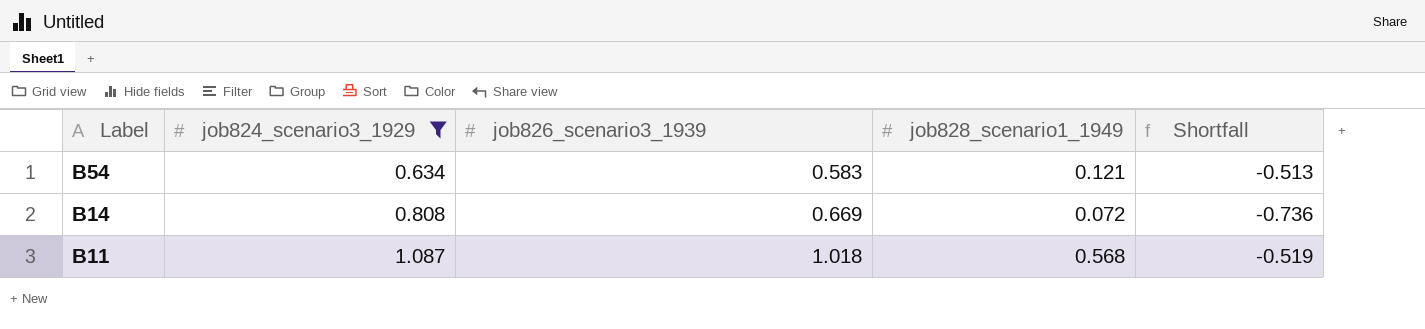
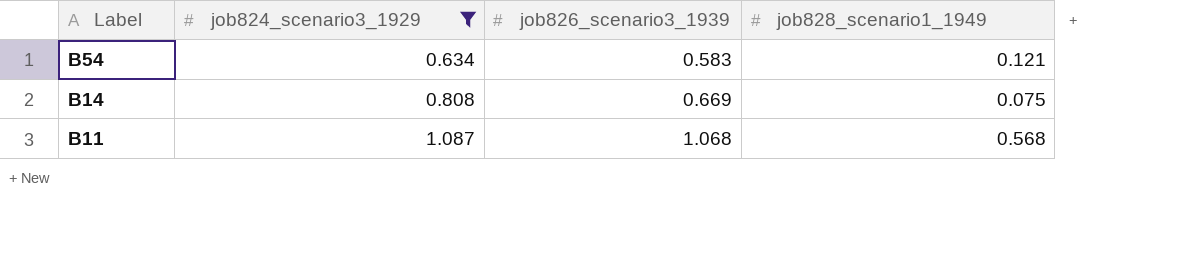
column Shortfall | formula: [job828_scenario1_1949] - [job824_scenario3_1929] -> none
B14 | job828_scenario1_1949: 0.072 -> 0.075
B11 | job826_scenario3_1939: 1.018 -> 1.068

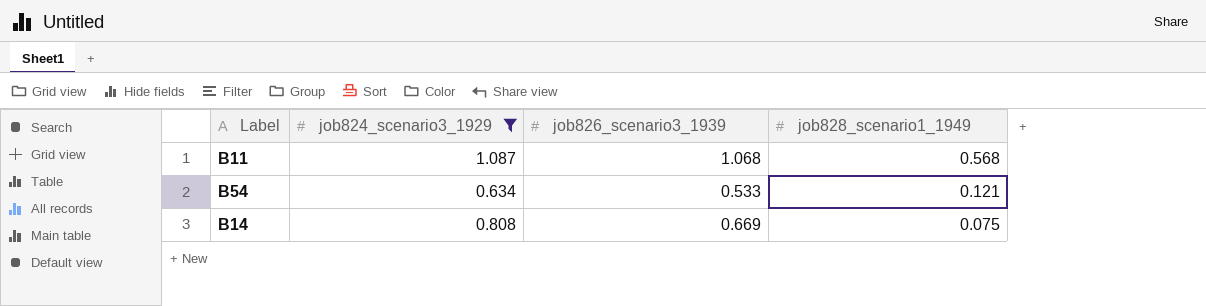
row order: Label descending -> job828_scenario1_1949 descending
B54 | job826_scenario3_1939: 0.583 -> 0.533

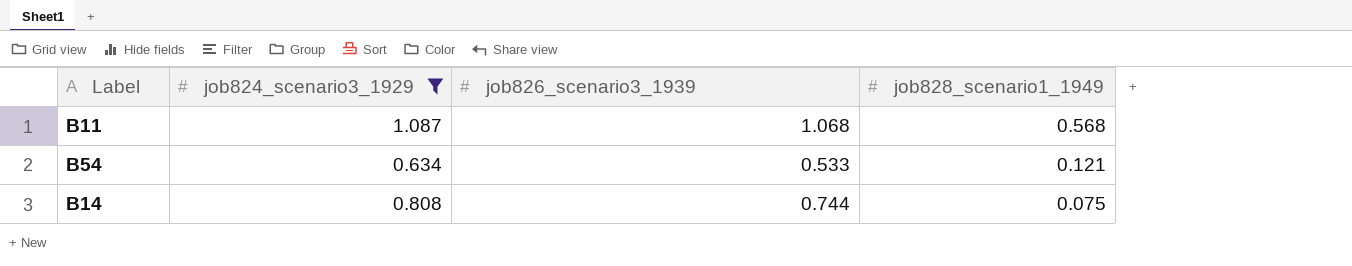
B14 | job826_scenario3_1939: 0.669 -> 0.744

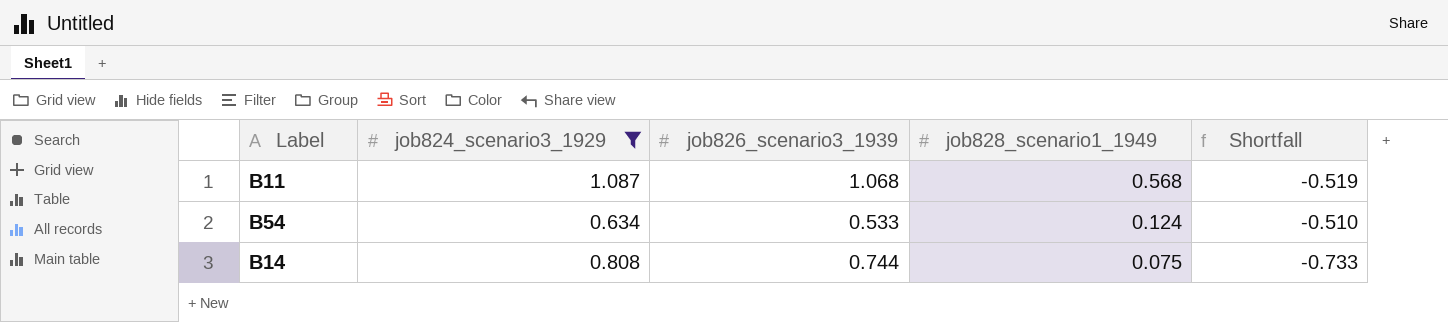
column Shortfall | formula: none -> [job828_scenario1_1949] - [job824_scenario3_1929]
B54 | job828_scenario1_1949: 0.121 -> 0.124

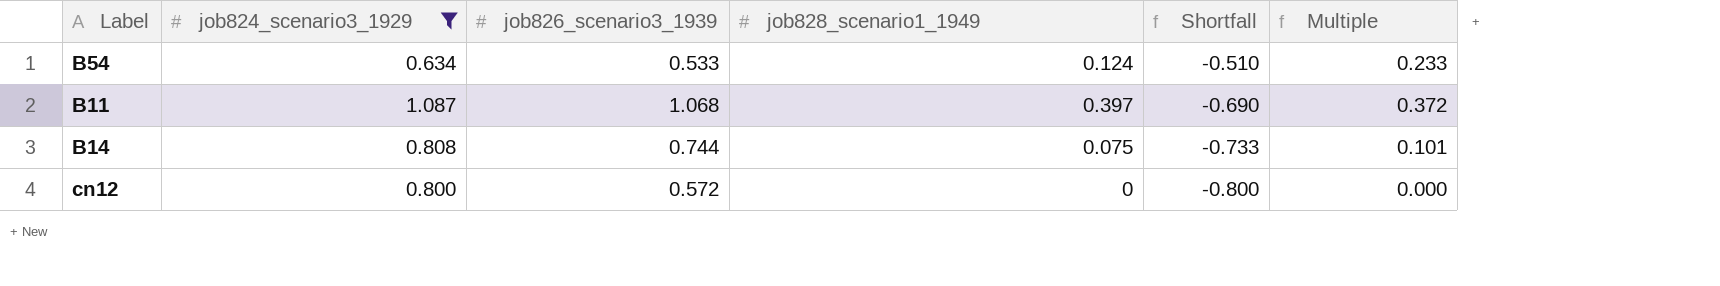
row order: job828_scenario1_1949 descending -> Shortfall descending
column Multiple | formula: none -> [job828_scenario1_1949] / [job826_scenario3_1939]
B11 | job828_scenario1_1949: 0.568 -> 0.397
B11 | Shortfall: -0.519 -> -0.690
row cn12: none -> 0.800 | 0.572 | 0 | -0.800 | 0.000

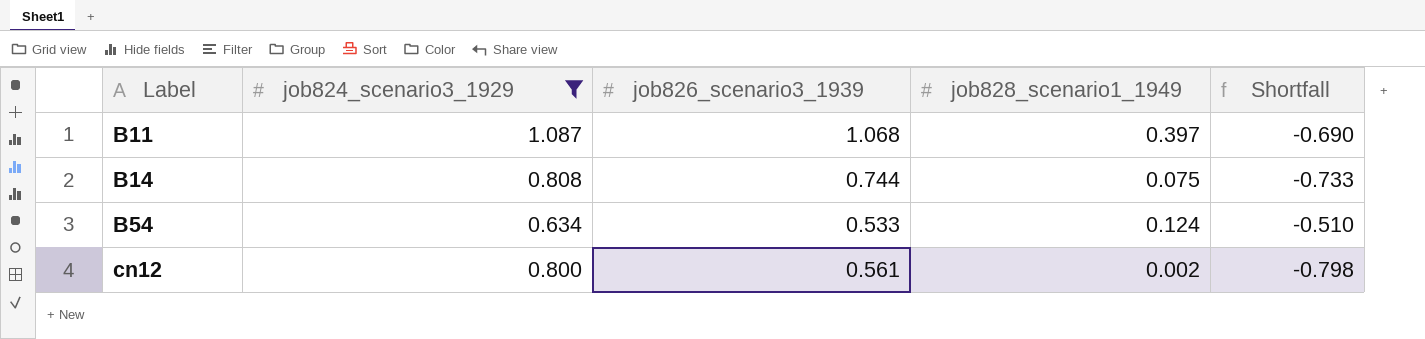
row order: Shortfall descending -> Label ascending
column Multiple | formula: [job828_scenario1_1949] / [job826_scenario3_1939] -> none
cn12 | job826_scenario3_1939: 0.572 -> 0.561
cn12 | job828_scenario1_1949: 0 -> 0.002
cn12 | Shortfall: -0.800 -> -0.798

